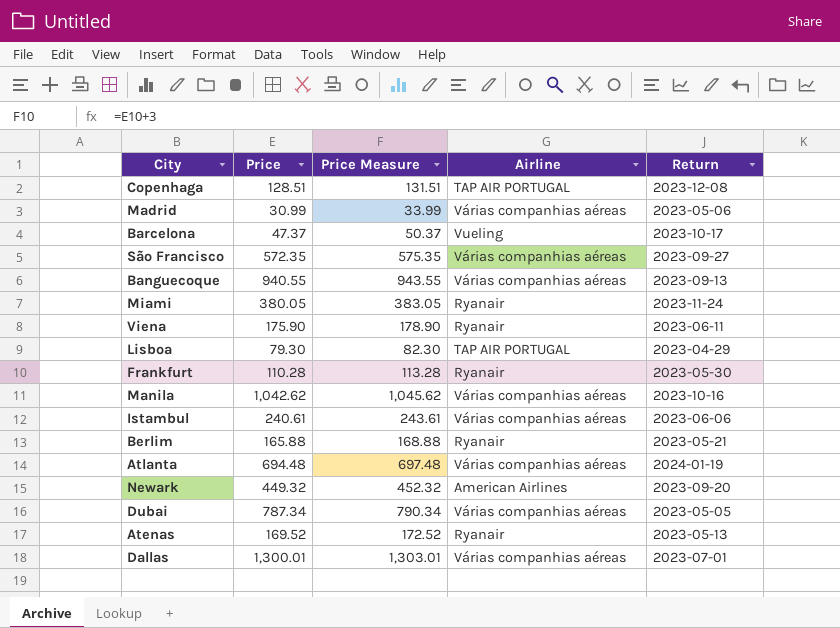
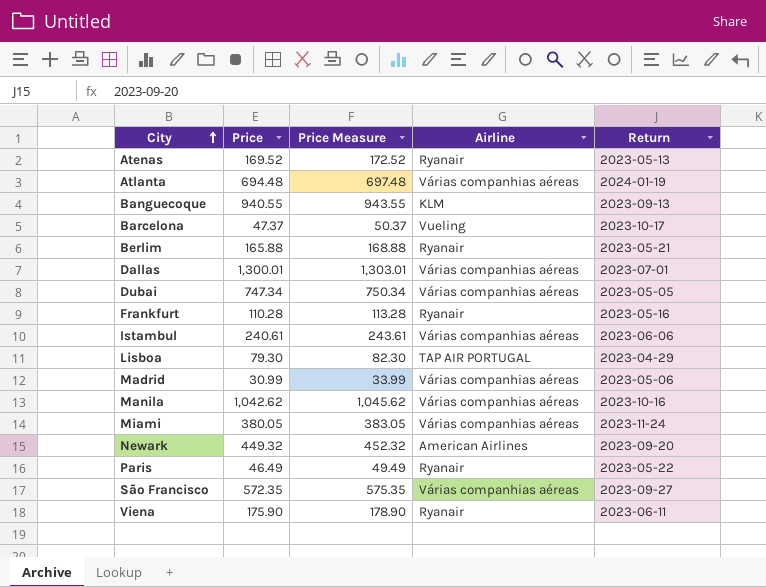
row order: none -> City ascending
row Copenhaga: 128.51 | 131.51 | TAP AIR PORTUGAL | 2023-12-08 -> none
Banguecoque | Airline: Várias companhias aéreas -> KLM
Dubai | Price: 787.34 -> 747.34
Dubai | Price Measure: 790.34 -> 750.34
Frankfurt | Return: 2023-05-30 -> 2023-05-16
Miami | Airline: Ryanair -> Várias companhias aéreas
row Paris: none -> 46.49 | 49.49 | Ryanair | 2023-05-22

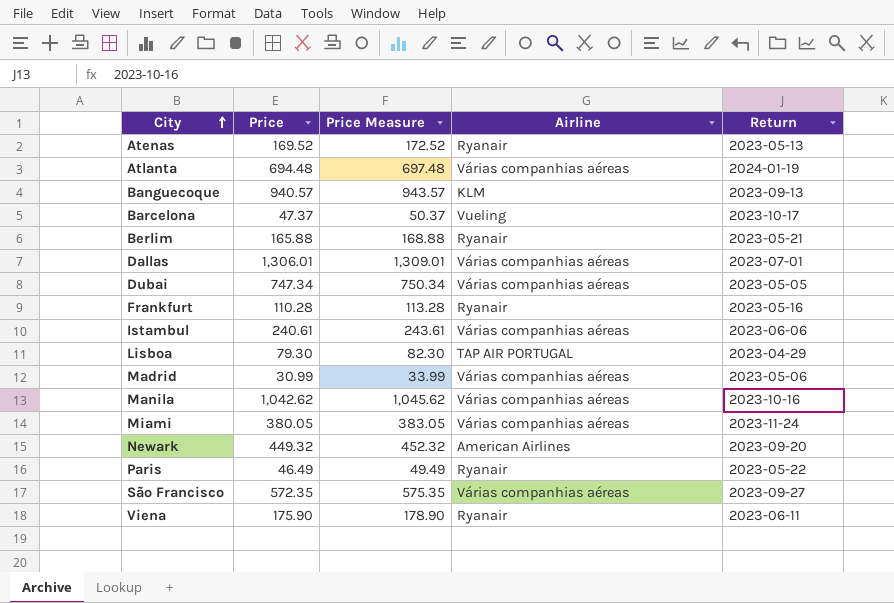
Banguecoque | Price: 940.55 -> 940.57
Banguecoque | Price Measure: 943.55 -> 943.57
Dallas | Price: 1,300.01 -> 1,306.01
Dallas | Price Measure: 1,303.01 -> 1,309.01

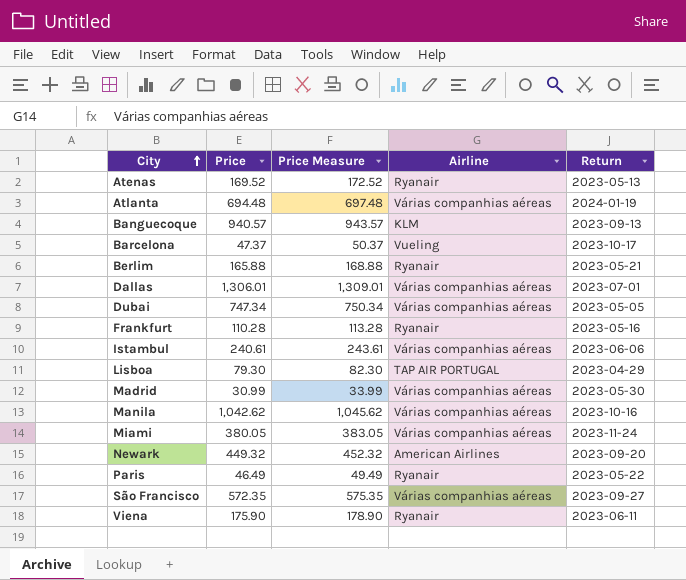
Madrid | Return: 2023-05-06 -> 2023-05-30

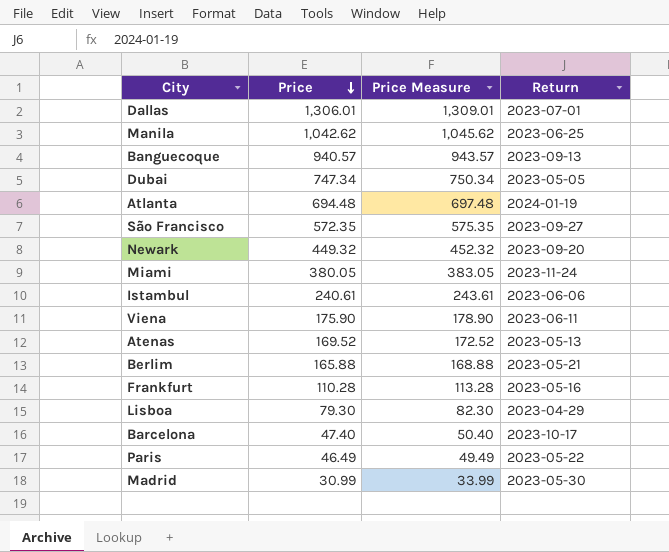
row order: City ascending -> Price descending
column Airline | position: 4 -> none
Manila | Return: 2023-10-16 -> 2023-06-25
Barcelona | Price: 47.37 -> 47.40
Barcelona | Price Measure: 50.37 -> 50.40

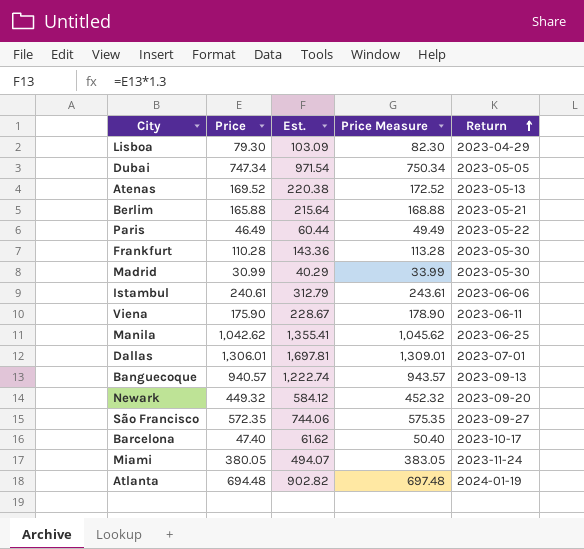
row order: Price descending -> Return ascending
column Est. | formula: none -> [Price] * 1.3
Frankfurt | Return: 2023-05-16 -> 2023-05-30

